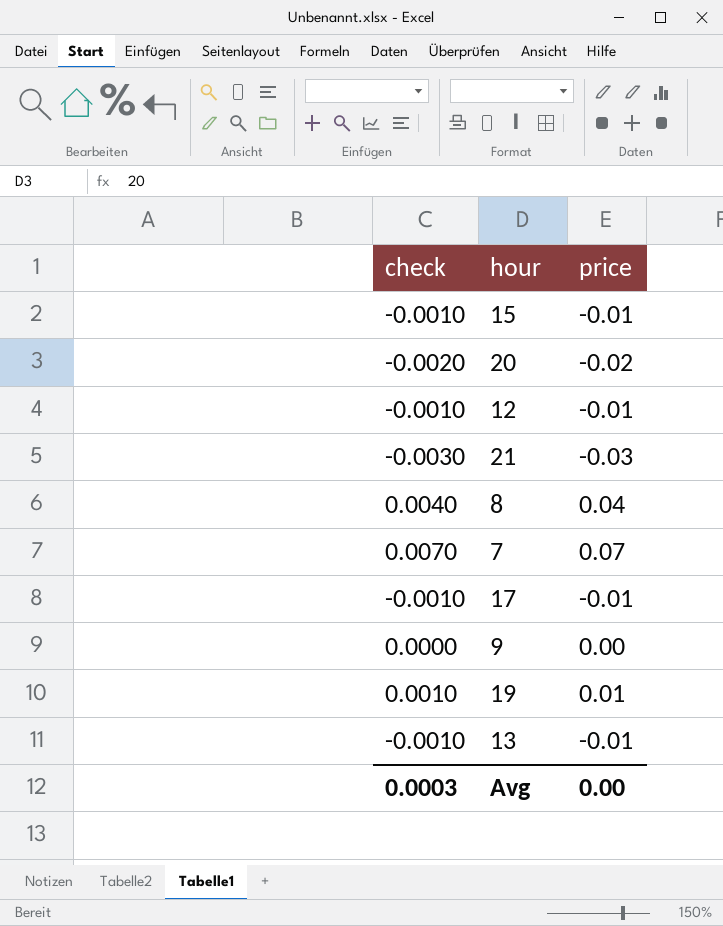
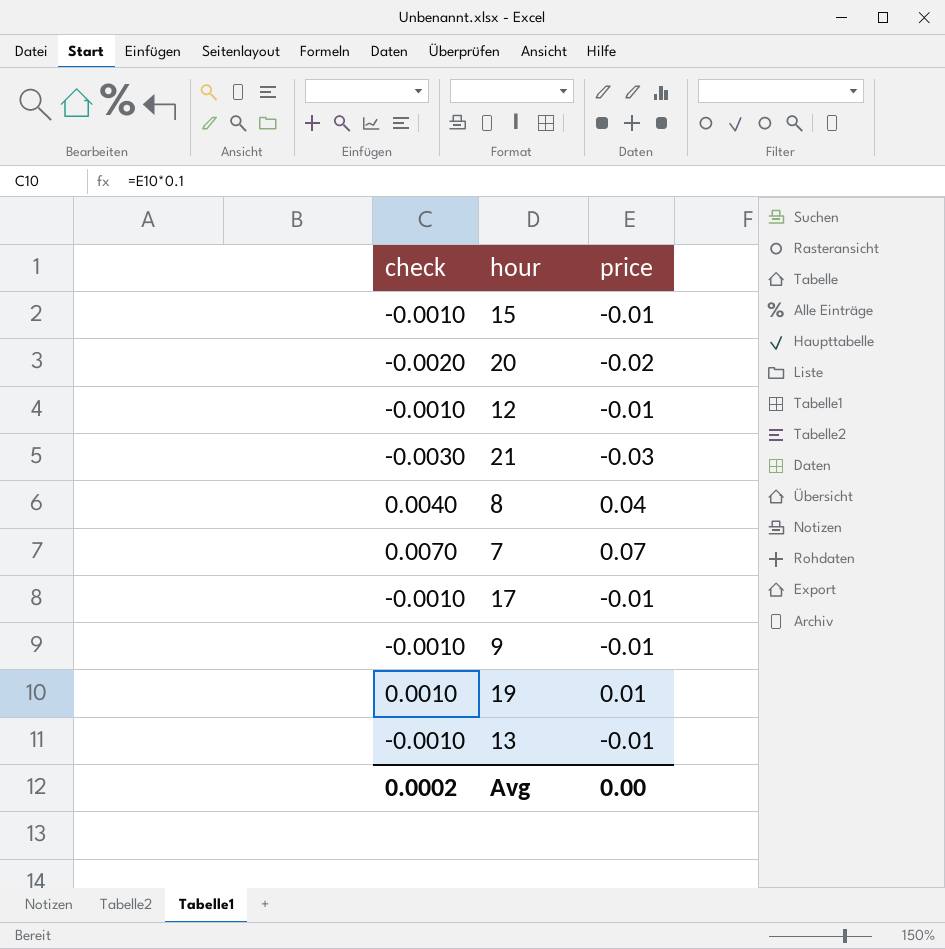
9 | check: 0.0000 -> -0.0010
9 | price: 0.00 -> -0.01
Avg | check: 0.0003 -> 0.0002

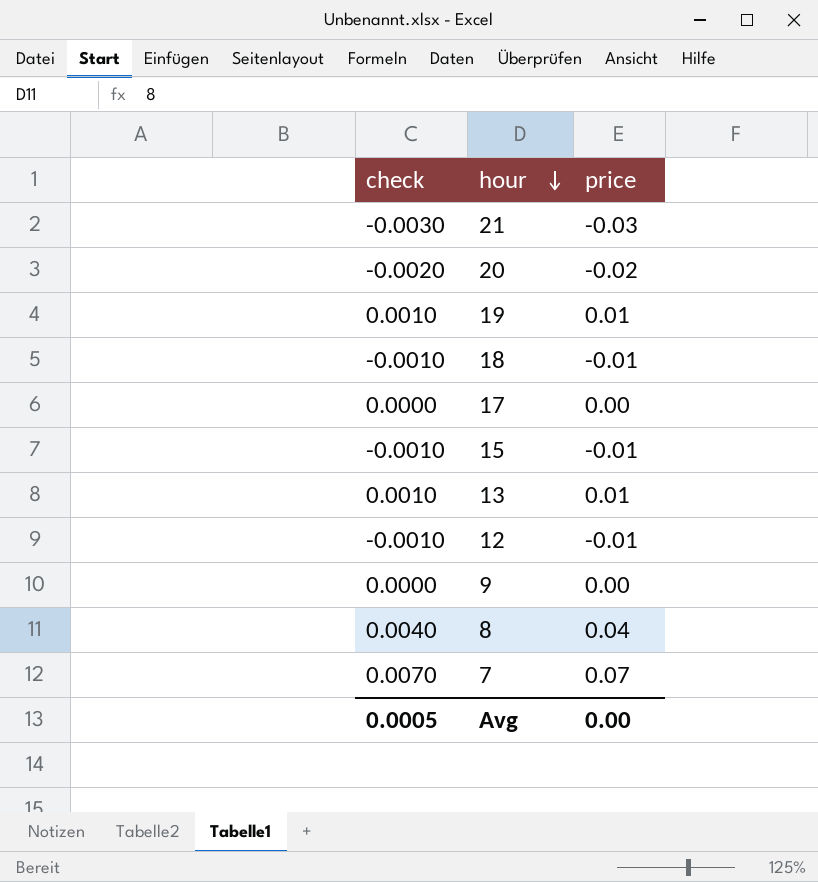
row order: none -> hour descending
row 18: none -> -0.0010 | -0.01
17 | check: -0.0010 -> 0.0000
17 | price: -0.01 -> 0.00
13 | check: -0.0010 -> 0.0010
13 | price: -0.01 -> 0.01
9 | check: -0.0010 -> 0.0000
9 | price: -0.01 -> 0.00
Avg | check: 0.0002 -> 0.0005

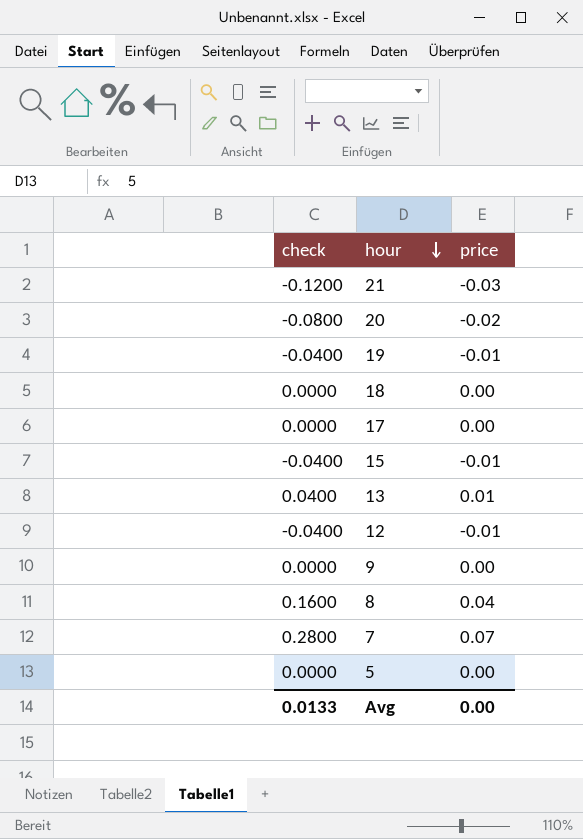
column check | formula: [price] * 0.1 -> [price] * 4
19 | price: 0.01 -> -0.01
18 | price: -0.01 -> 0.00
row 5: none -> 0.0000 | 0.00
Avg | check: 0.0005 -> 0.0133

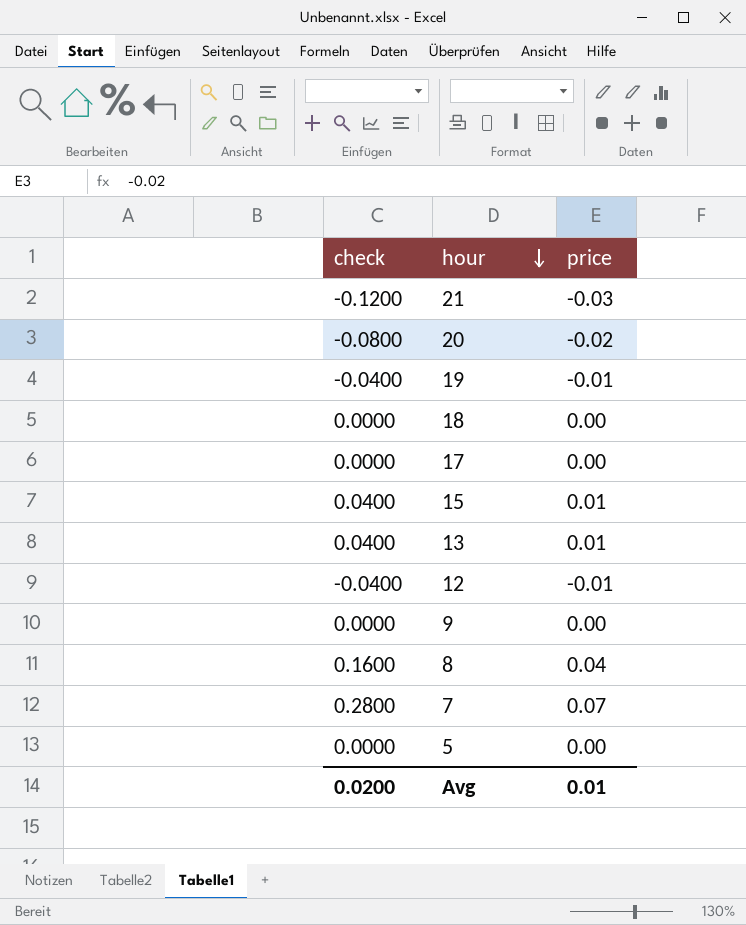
15 | check: -0.0400 -> 0.0400
15 | price: -0.01 -> 0.01
Avg | check: 0.0133 -> 0.0200
Avg | price: 0.00 -> 0.01

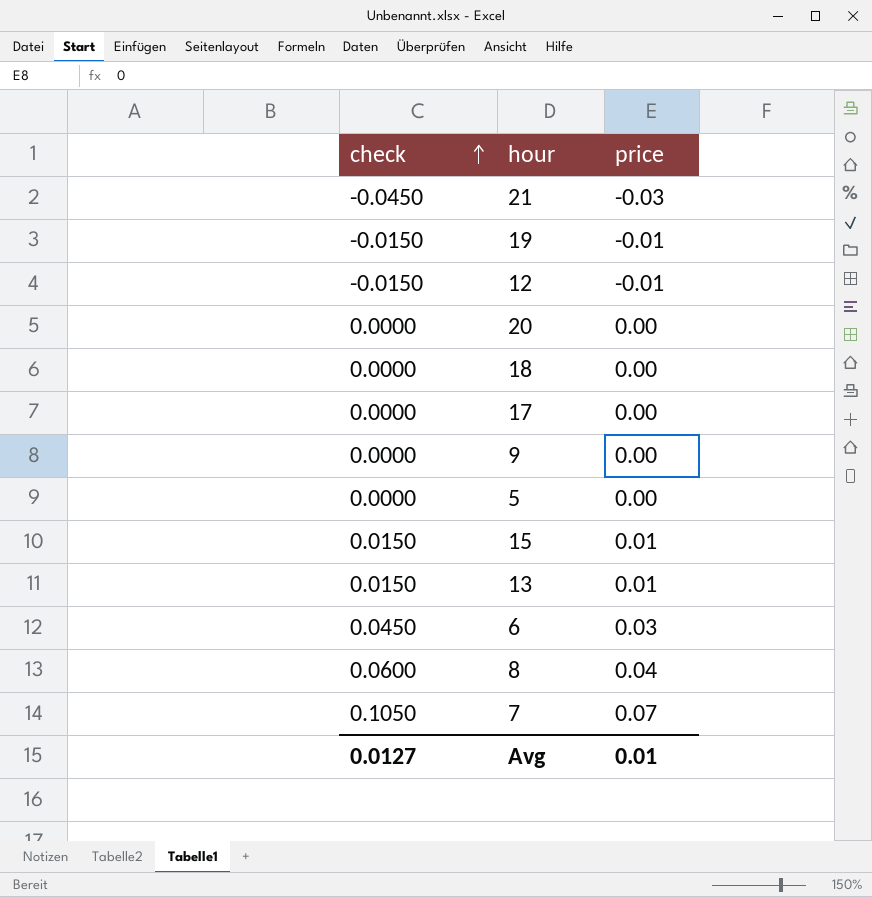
row order: hour descending -> check ascending
column check | formula: [price] * 4 -> [price] * 1.5
20 | price: -0.02 -> 0.00
row 6: none -> 0.0450 | 0.03
Avg | check: 0.0200 -> 0.0127

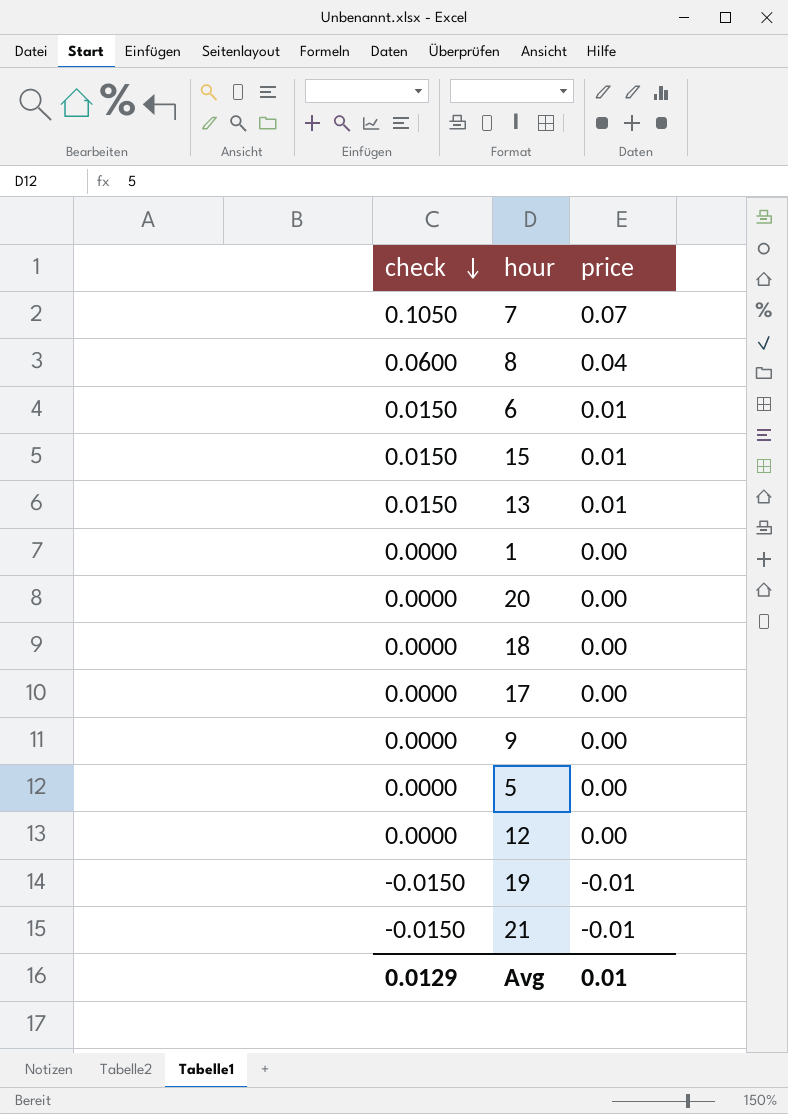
row order: check ascending -> check descending
6 | check: 0.0450 -> 0.0150
6 | price: 0.03 -> 0.01
row 1: none -> 0.0000 | 0.00
12 | check: -0.0150 -> 0.0000
12 | price: -0.01 -> 0.00
21 | check: -0.0450 -> -0.0150
21 | price: -0.03 -> -0.01
Avg | check: 0.0127 -> 0.0129

